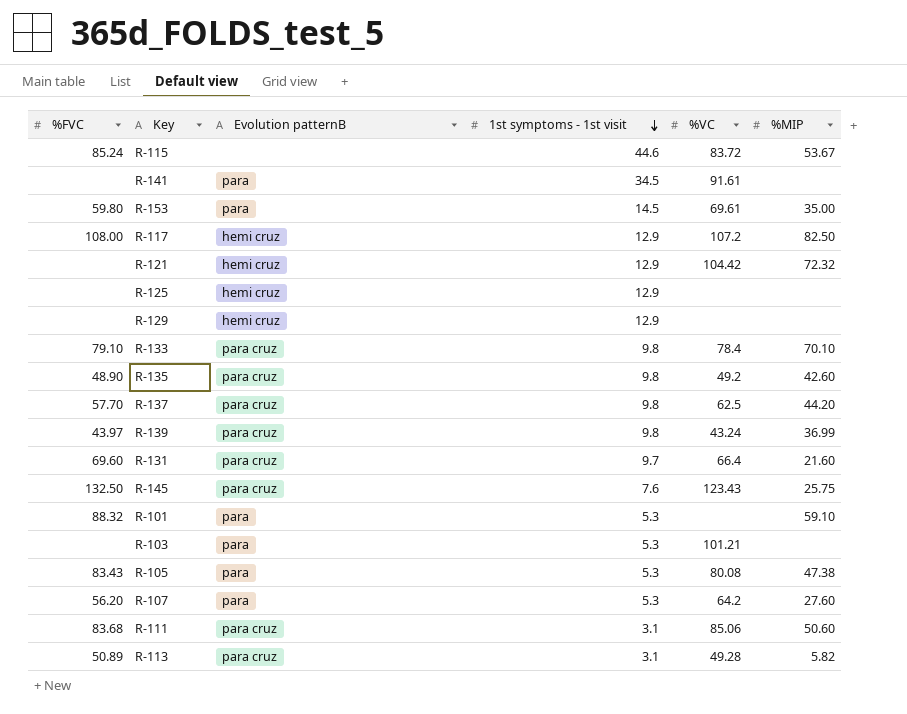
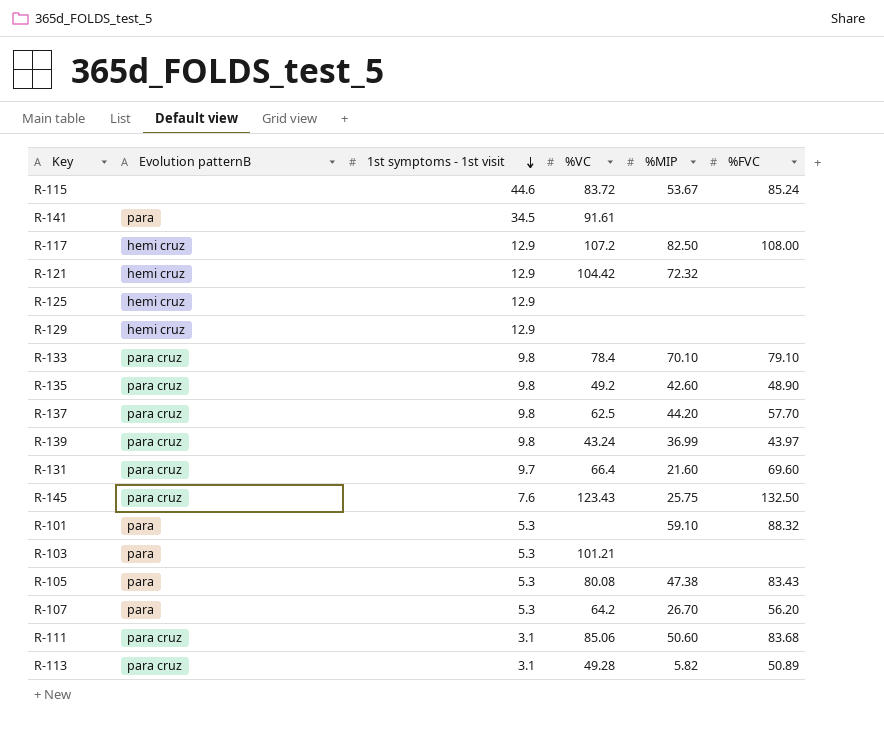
column %FVC | position: 1 -> 6
row R-153: 59.80 | para | 14.5 | 69.61 | 35.00 -> none
R-107 | %MIP: 27.60 -> 26.70

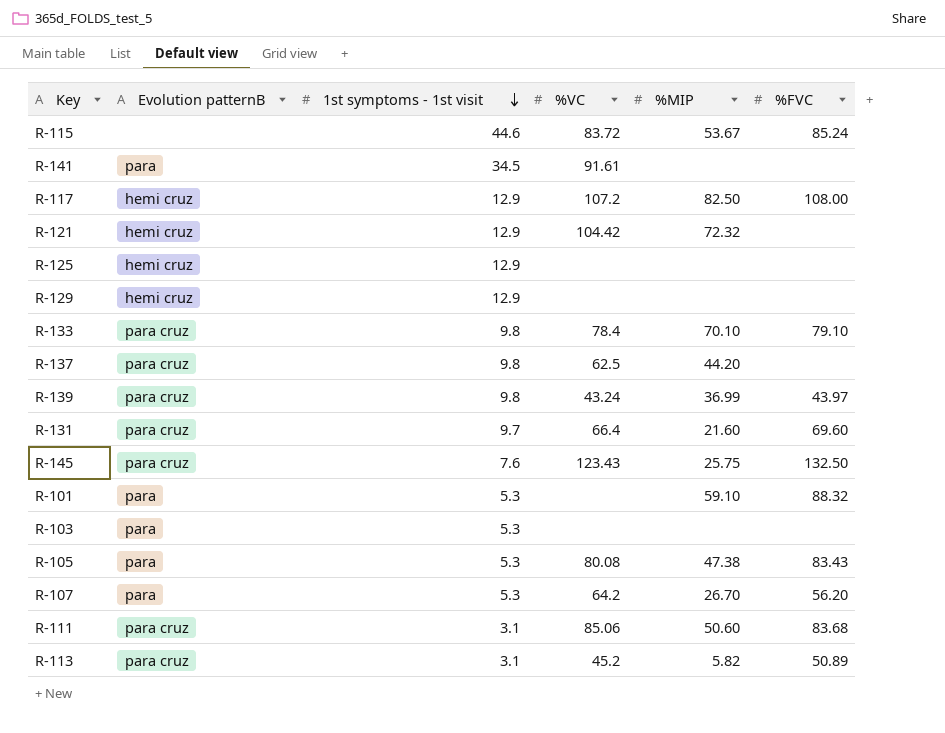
row R-135: para cruz | 9.8 | 49.2 | 42.60 | 48.90 -> none
R-137 | %FVC: 57.70 -> none
R-103 | %VC: 101.21 -> none
R-113 | %VC: 49.28 -> 45.2

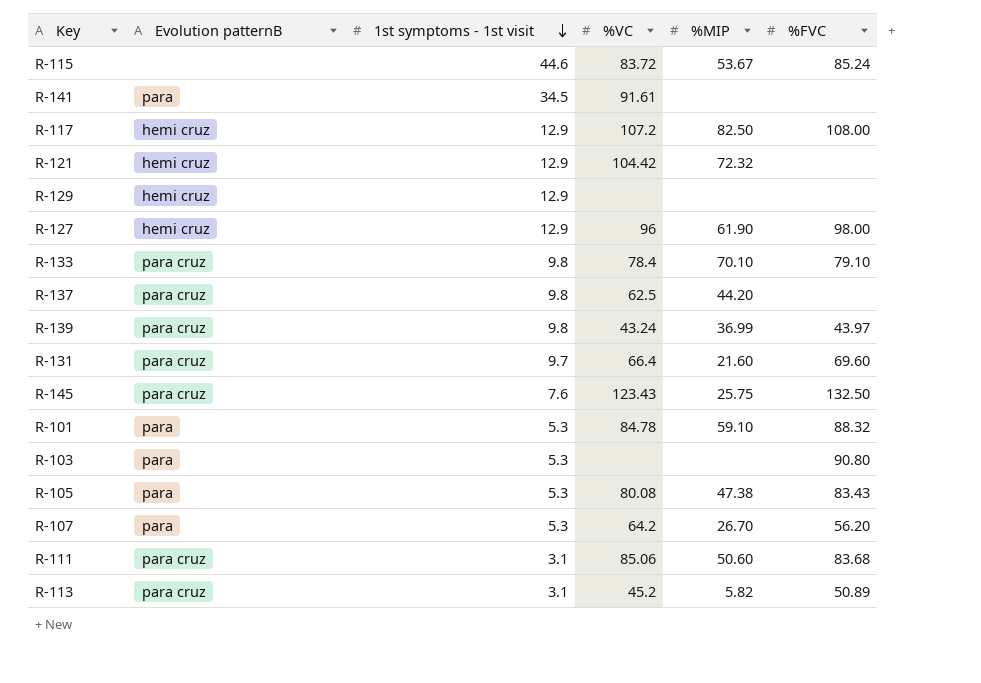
row R-125: hemi cruz | 12.9 | none | none | none -> none
row R-127: none -> hemi cruz | 12.9 | 96 | 61.90 | 98.00
R-101 | %VC: none -> 84.78
R-103 | %FVC: none -> 90.80

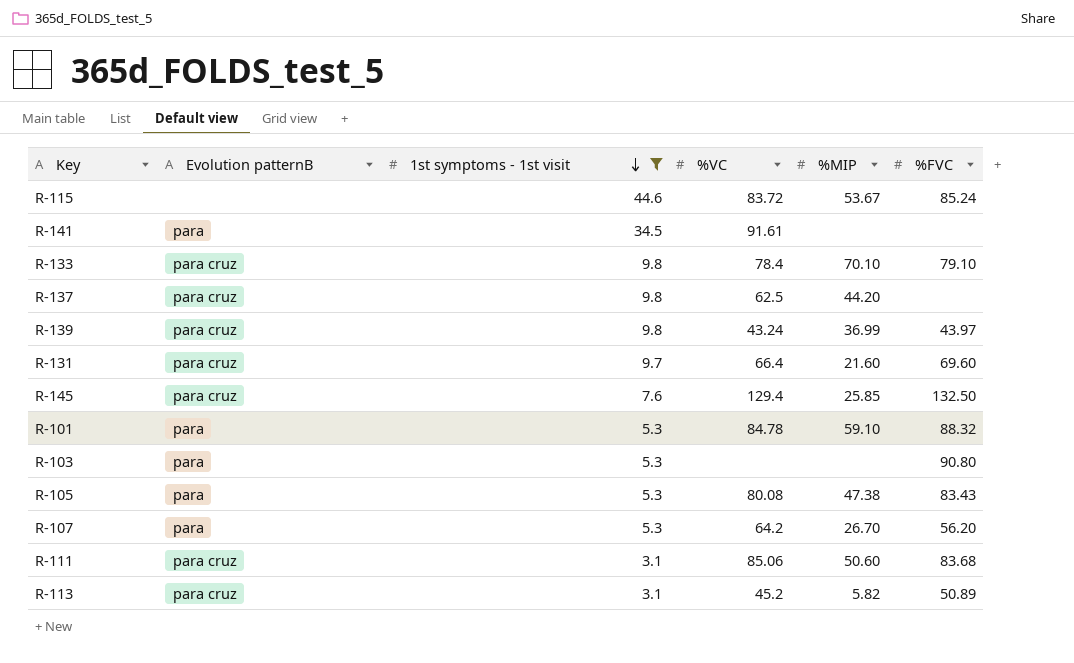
filter: none -> 1st symptoms - 1st visit != 12.9
R-145 | %VC: 123.43 -> 129.4
R-145 | %MIP: 25.75 -> 25.85

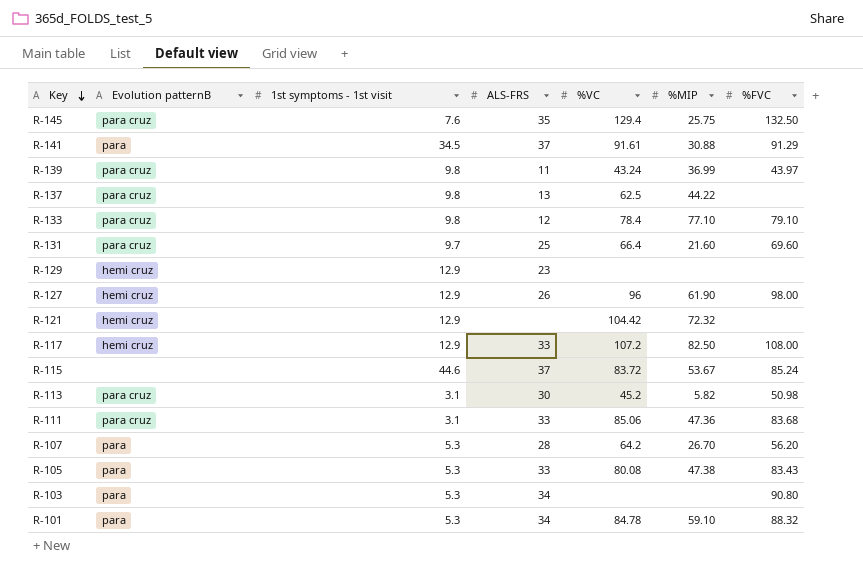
filter: 1st symptoms - 1st visit != 12.9 -> none
row order: 1st symptoms - 1st visit descending -> Key descending
column ALS-FRS | position: none -> 4
R-145 | %MIP: 25.85 -> 25.75
R-141 | %MIP: none -> 30.88
R-141 | %FVC: none -> 91.29
R-137 | %MIP: 44.20 -> 44.22
R-133 | %MIP: 70.10 -> 77.10
R-113 | %FVC: 50.89 -> 50.98
R-111 | %MIP: 50.60 -> 47.36

